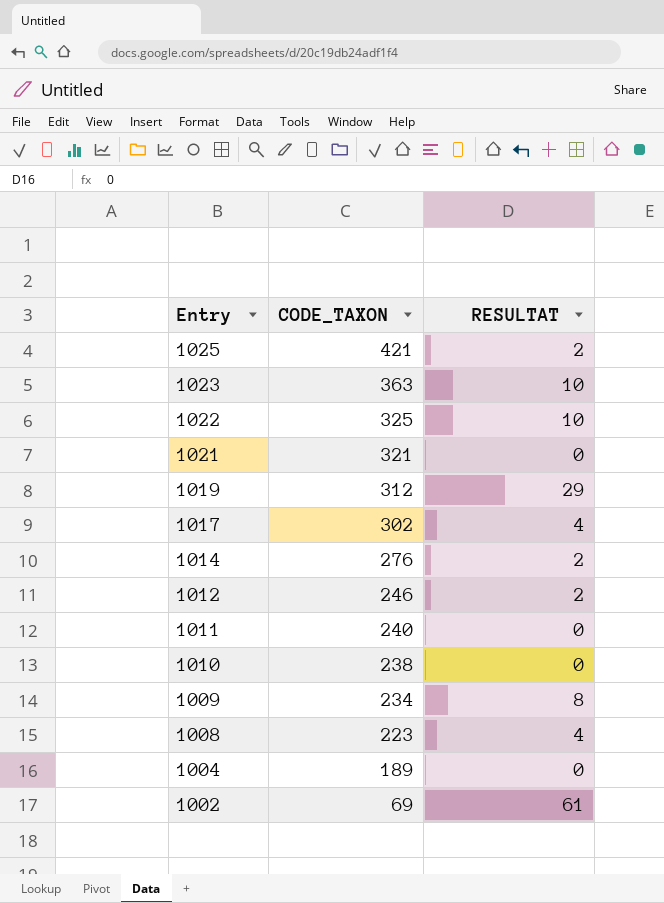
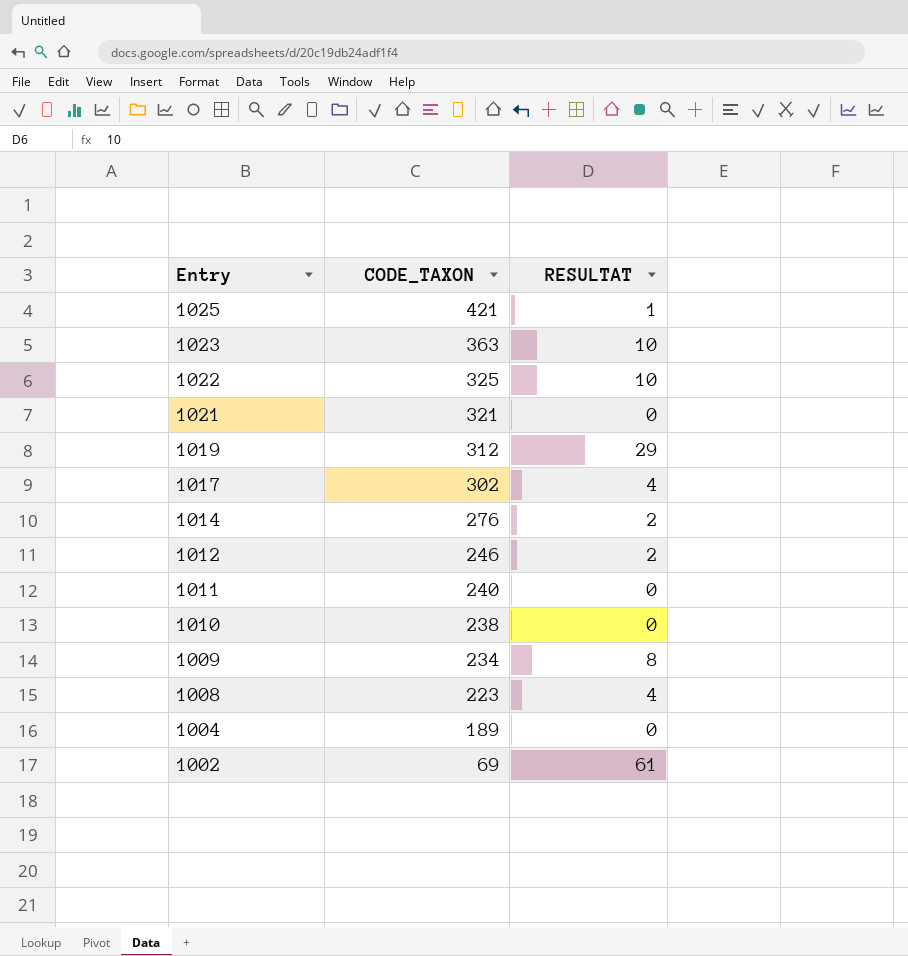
1025 | RESULTAT: 2 -> 1

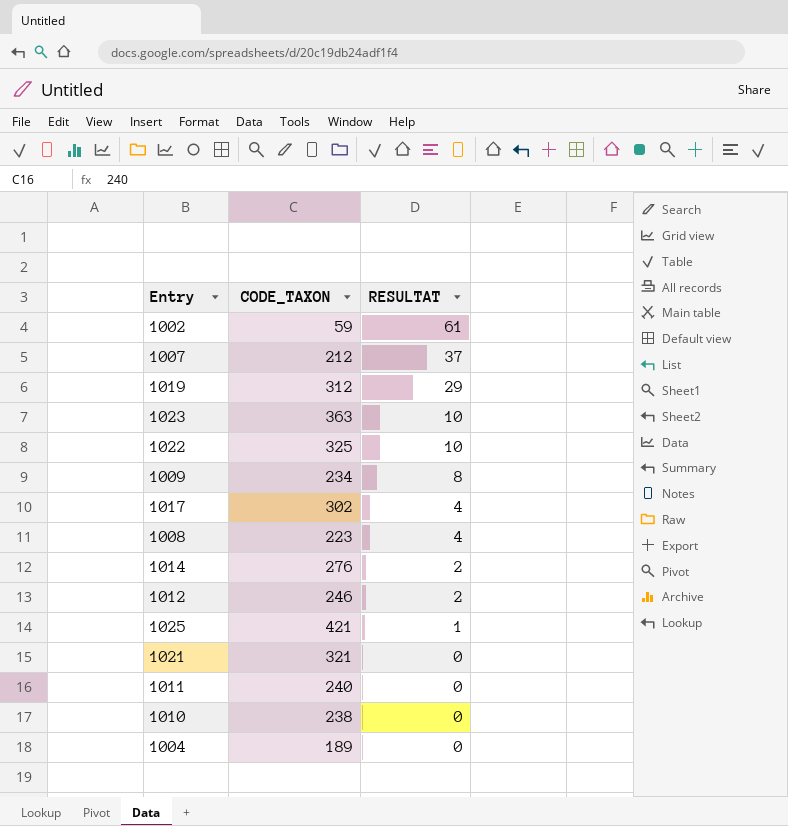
row order: Entry descending -> RESULTAT descending
1002 | CODE_TAXON: 69 -> 59
row 1007: none -> 212 | 37

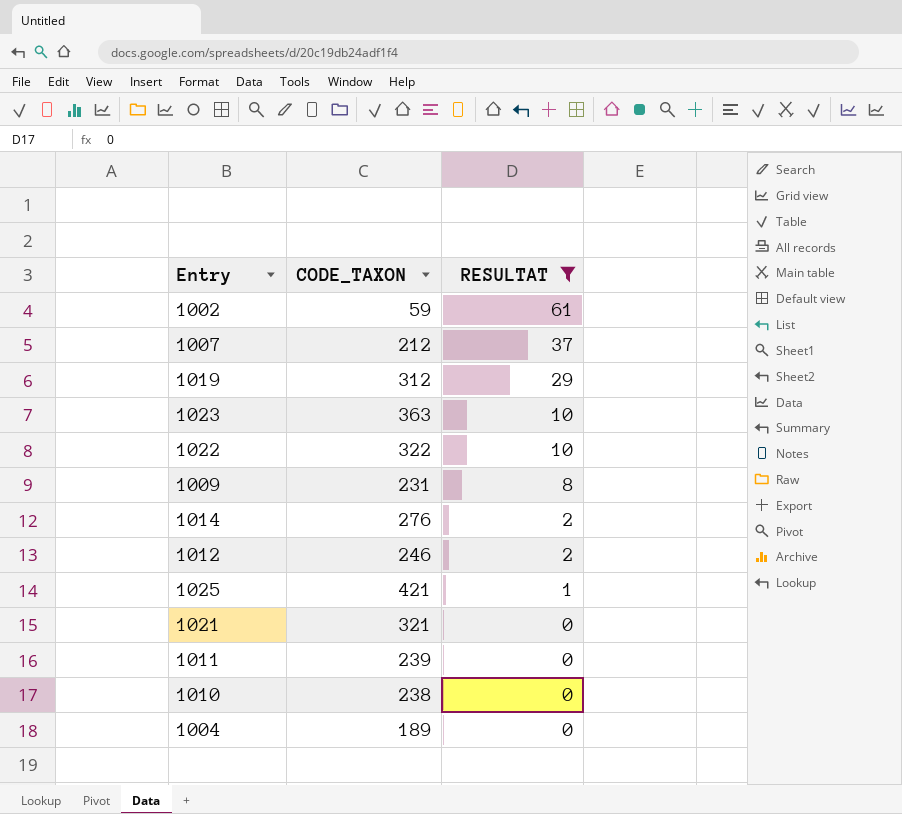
filter: none -> RESULTAT != 4
1022 | CODE_TAXON: 325 -> 322
1009 | CODE_TAXON: 234 -> 231
1011 | CODE_TAXON: 240 -> 239

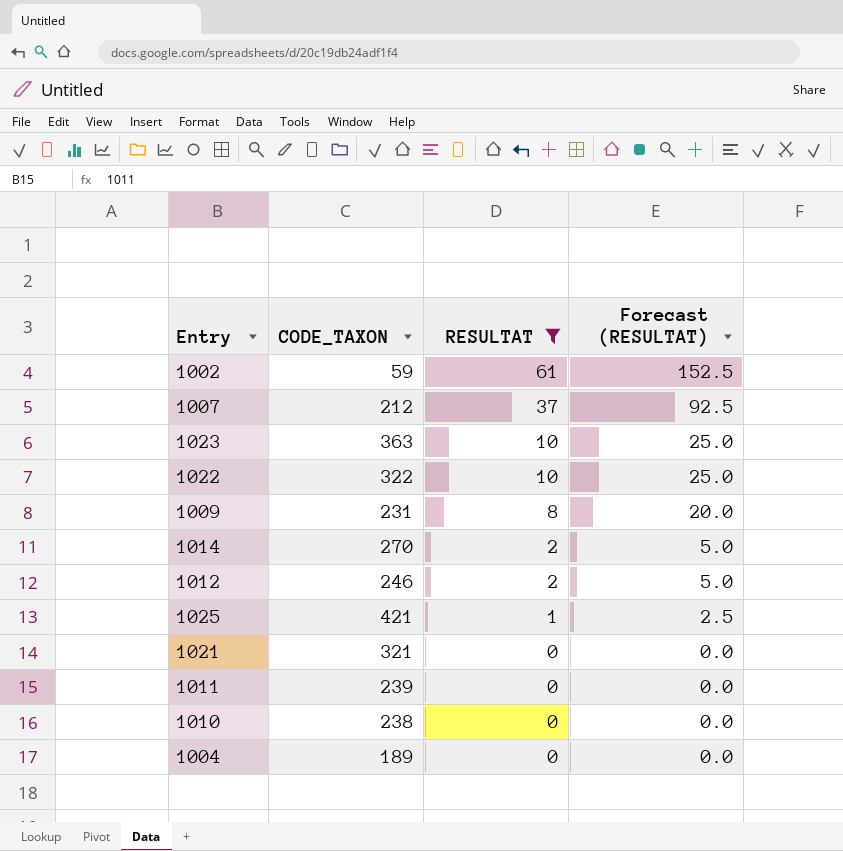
column Forecast (RESULTAT) | formula: none -> [RESULTAT] * 2.5
row 1019: 312 | 29 -> none
1014 | CODE_TAXON: 276 -> 270

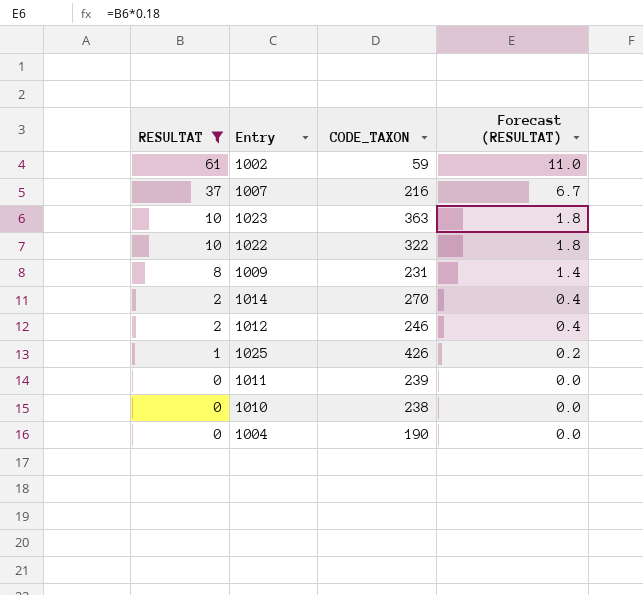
column RESULTAT | position: 3 -> 1
column Forecast (RESULTAT) | formula: [RESULTAT] * 2.5 -> [RESULTAT] * 0.18
row 1021: 321 | 0 | 0.0 -> none
1007 | CODE_TAXON: 212 -> 216
1025 | CODE_TAXON: 421 -> 426
1004 | CODE_TAXON: 189 -> 190

